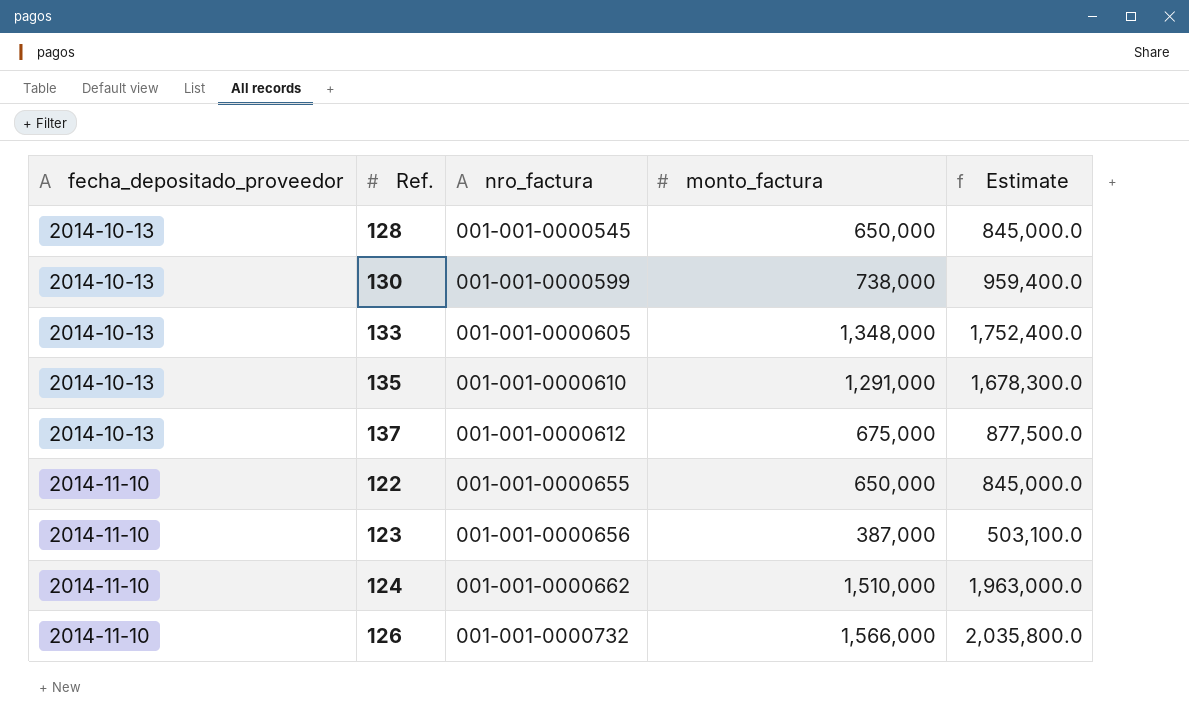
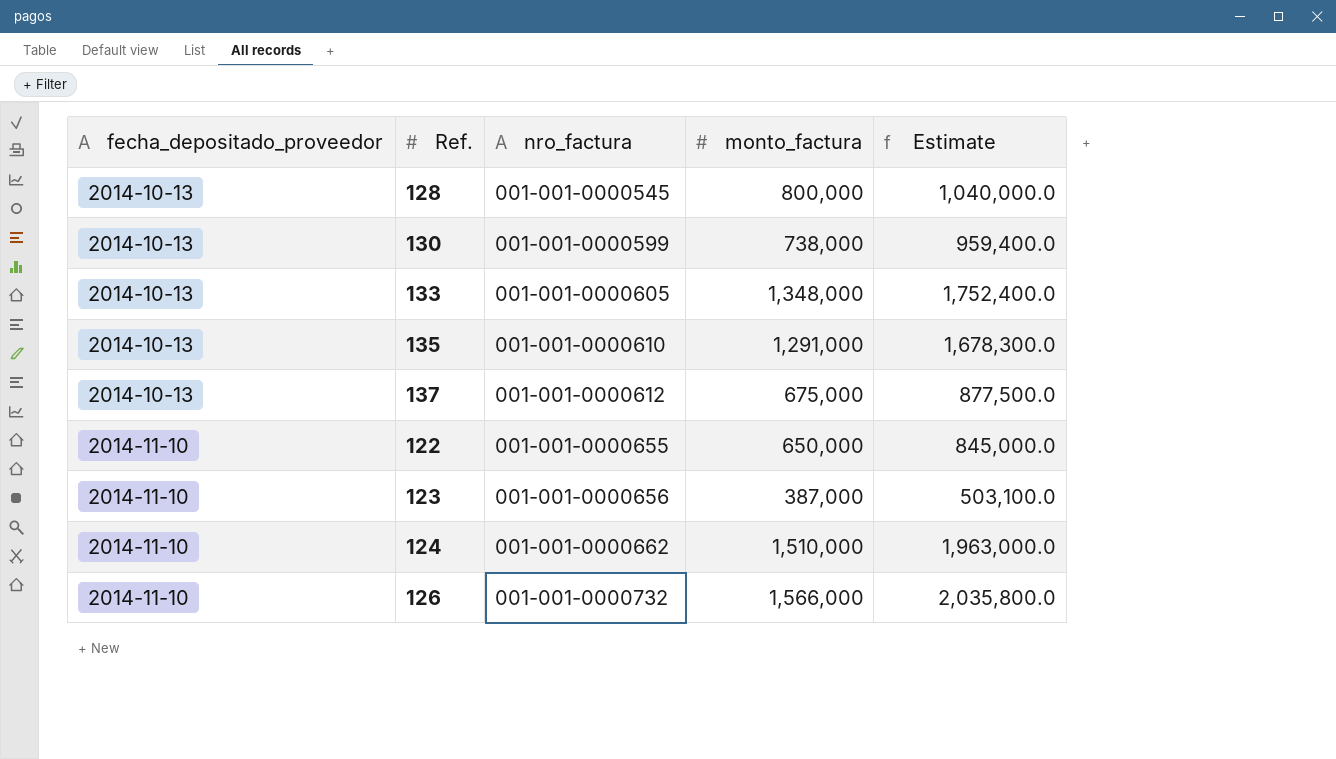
128 | monto_factura: 650,000 -> 800,000
128 | Estimate: 845,000.0 -> 1,040,000.0

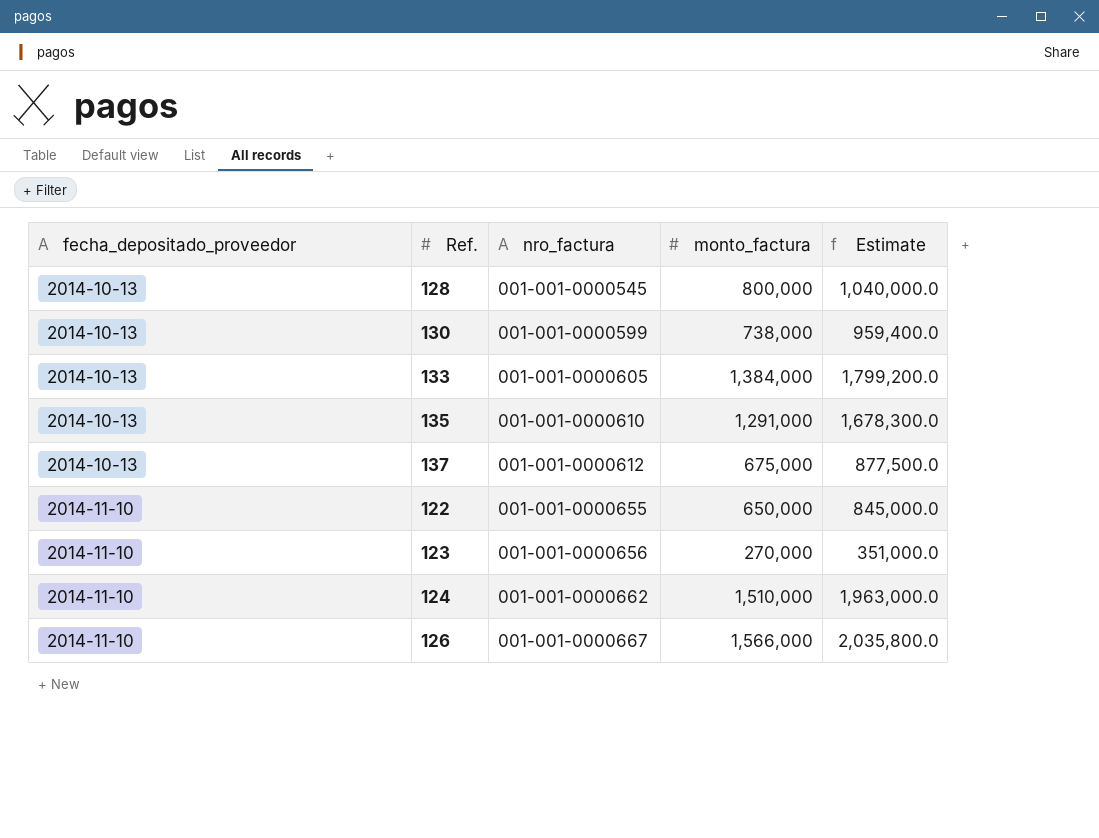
133 | monto_factura: 1,348,000 -> 1,384,000
133 | Estimate: 1,752,400.0 -> 1,799,200.0
123 | monto_factura: 387,000 -> 270,000
123 | Estimate: 503,100.0 -> 351,000.0
126 | nro_factura: 001-001-0000732 -> 001-001-0000667

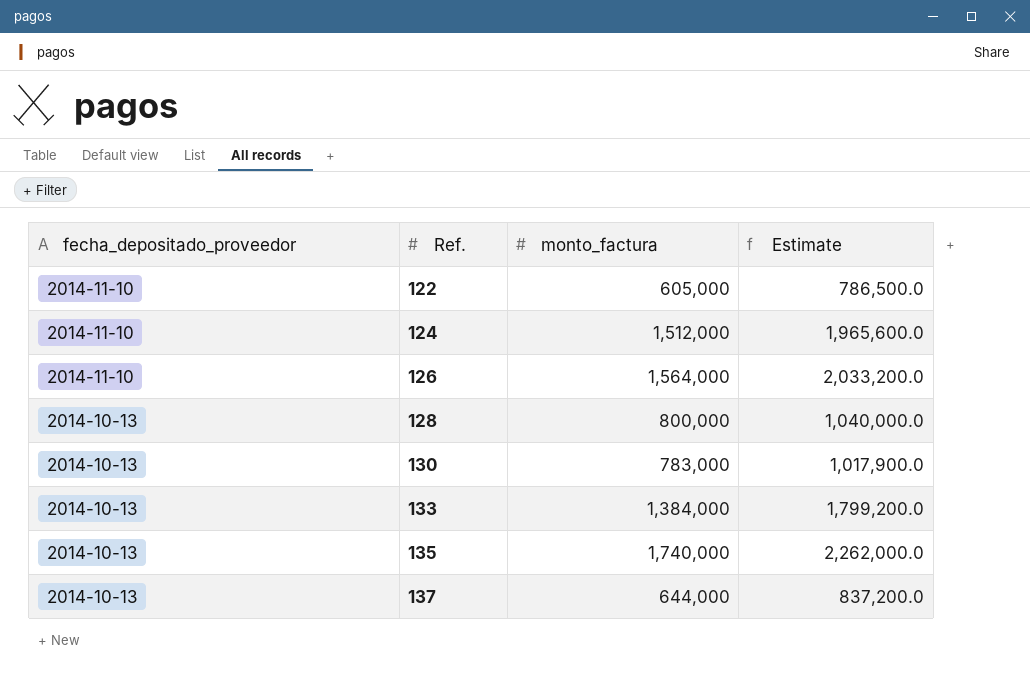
row order: fecha_depositado_proveedor ascending -> fecha_depositado_proveedor descending
column nro_factura | position: 3 -> none
row 123: 2014-11-10 | 001-001-0000656 | 270,000 | 351,000.0 -> none
122 | monto_factura: 650,000 -> 605,000
122 | Estimate: 845,000.0 -> 786,500.0
124 | monto_factura: 1,510,000 -> 1,512,000
124 | Estimate: 1,963,000.0 -> 1,965,600.0
126 | monto_factura: 1,566,000 -> 1,564,000
126 | Estimate: 2,035,800.0 -> 2,033,200.0
130 | monto_factura: 738,000 -> 783,000
130 | Estimate: 959,400.0 -> 1,017,900.0
135 | monto_factura: 1,291,000 -> 1,740,000
135 | Estimate: 1,678,300.0 -> 2,262,000.0
137 | monto_factura: 675,000 -> 644,000
137 | Estimate: 877,500.0 -> 837,200.0

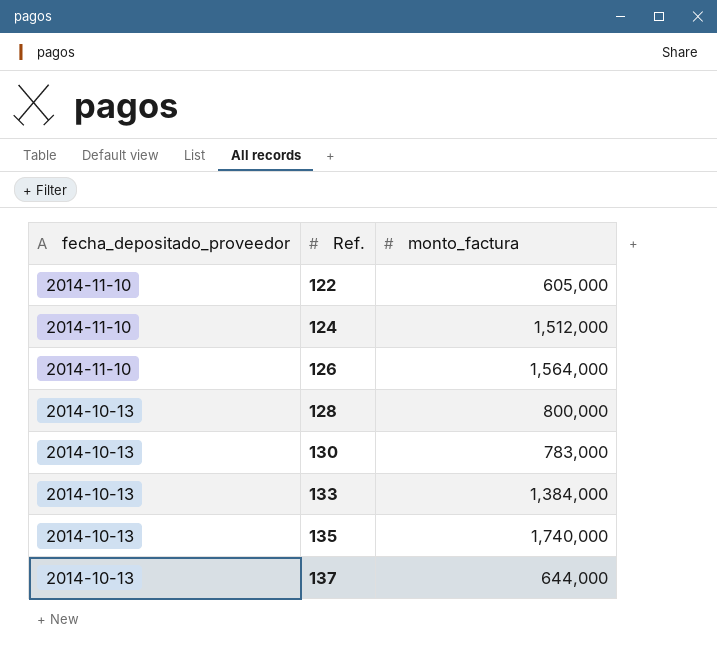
column Estimate | formula: [monto_factura] * 1.3 -> none

